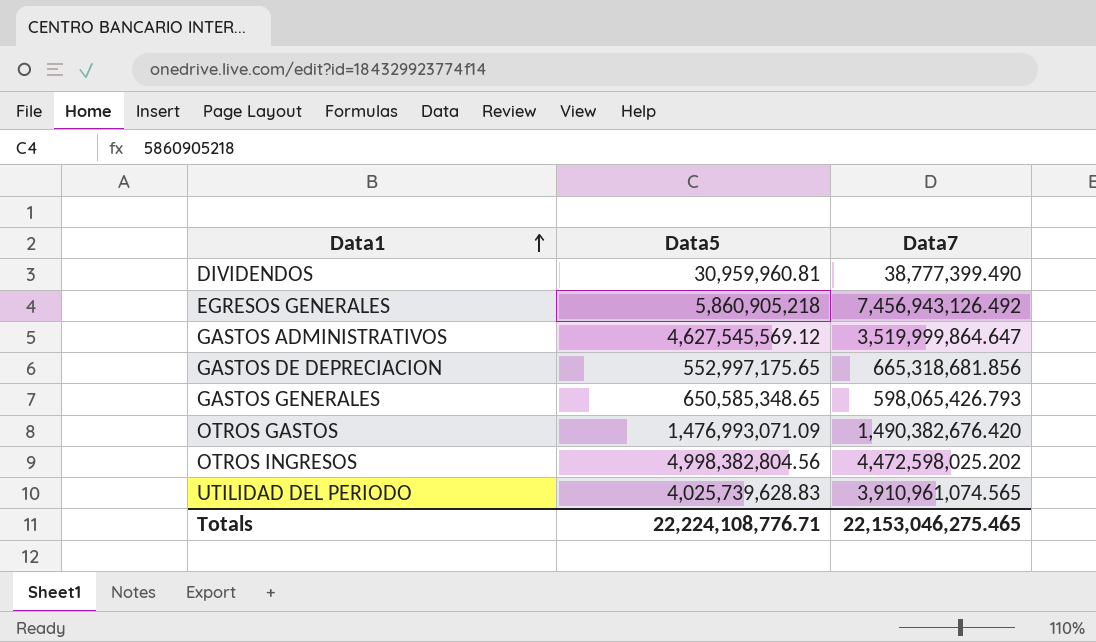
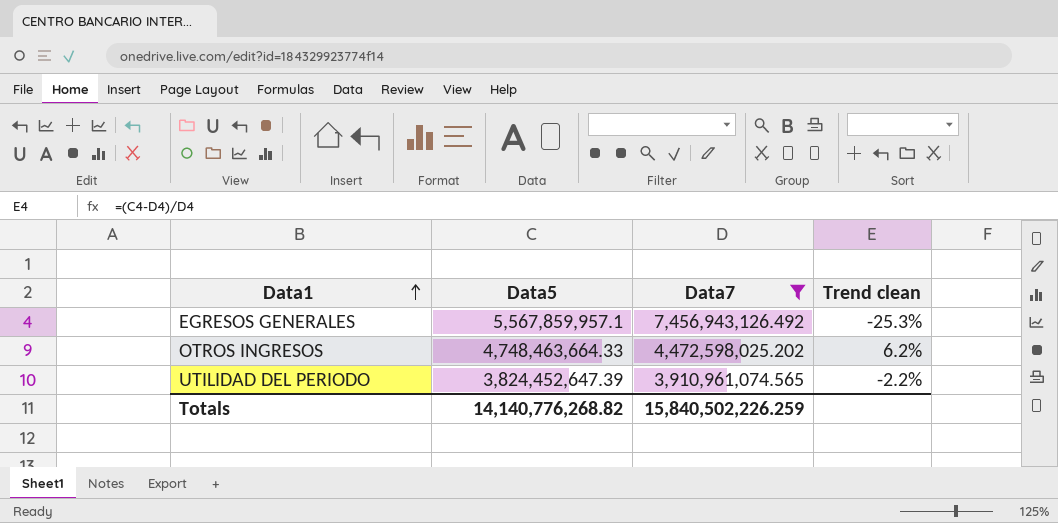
filter: none -> Data7 >= 3,910,961,074.565
column Trend clean | formula: none -> ([Data5] - [Data7]) / [Data7]
EGRESOS GENERALES | Data5: 5,860,905,218 -> 5,567,859,957.1
OTROS INGRESOS | Data5: 4,998,382,804.56 -> 4,748,463,664.33
UTILIDAD DEL PERIODO | Data5: 4,025,739,628.83 -> 3,824,452,647.39
Totals | Data5: 22,224,108,776.71 -> 14,140,776,268.82
Totals | Data7: 22,153,046,275.465 -> 15,840,502,226.259

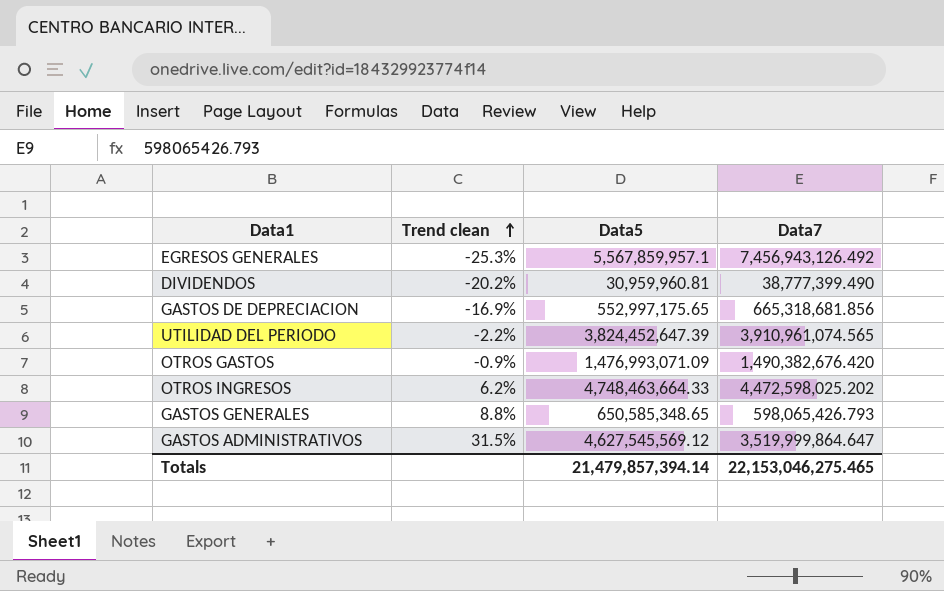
filter: Data7 >= 3,910,961,074.565 -> none
row order: Data1 ascending -> Trend clean ascending
column Trend clean | position: 4 -> 2
Totals | Data5: 14,140,776,268.82 -> 21,479,857,394.14
Totals | Data7: 15,840,502,226.259 -> 22,153,046,275.465

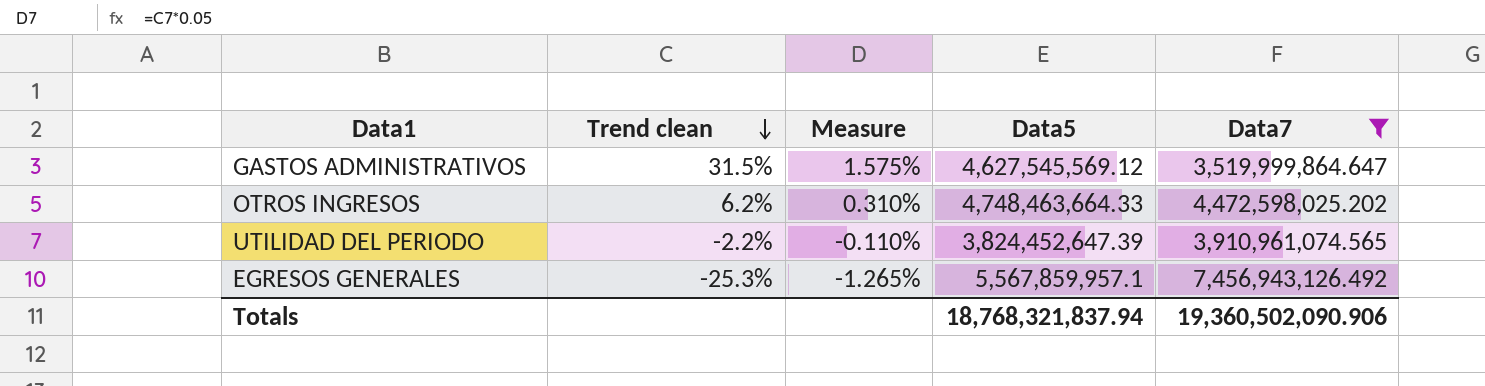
filter: none -> Data7 >= 3,519,999,864.647
row order: Trend clean ascending -> Trend clean descending
column Measure | formula: none -> [Trend clean] * 0.05
Totals | Data5: 21,479,857,394.14 -> 18,768,321,837.94
Totals | Data7: 22,153,046,275.465 -> 19,360,502,090.906

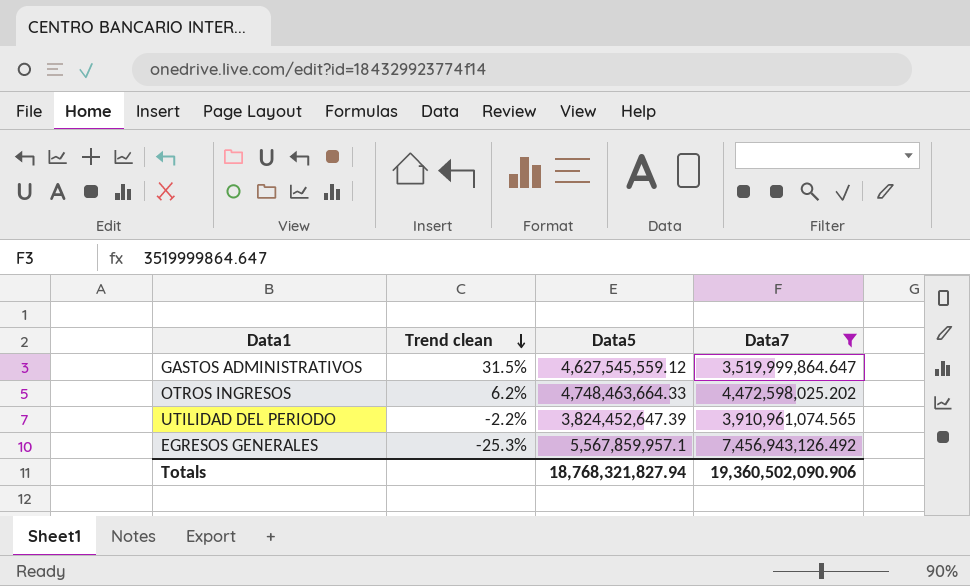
column Measure | formula: [Trend clean] * 0.05 -> none
GASTOS ADMINISTRATIVOS | Data5: 4,627,545,569.12 -> 4,627,545,559.12
Totals | Data5: 18,768,321,837.94 -> 18,768,321,827.94

